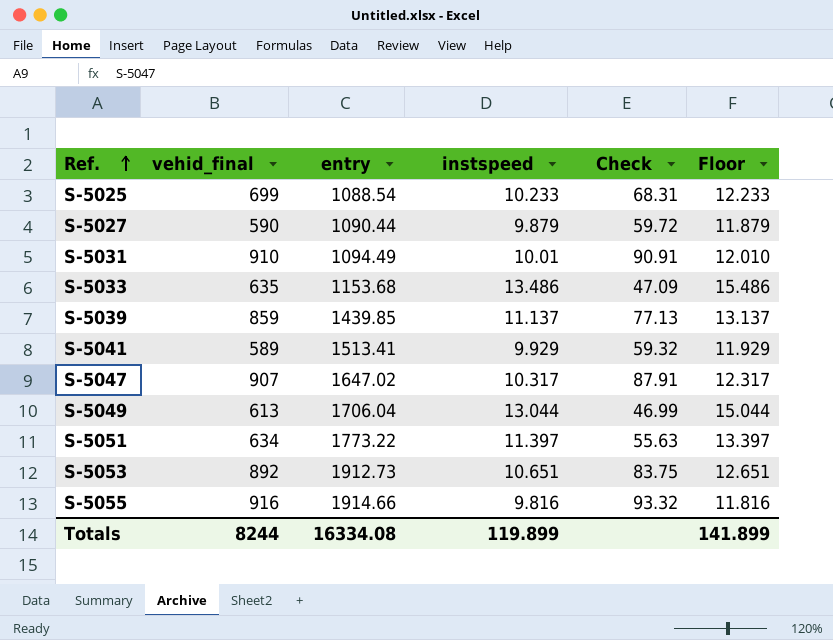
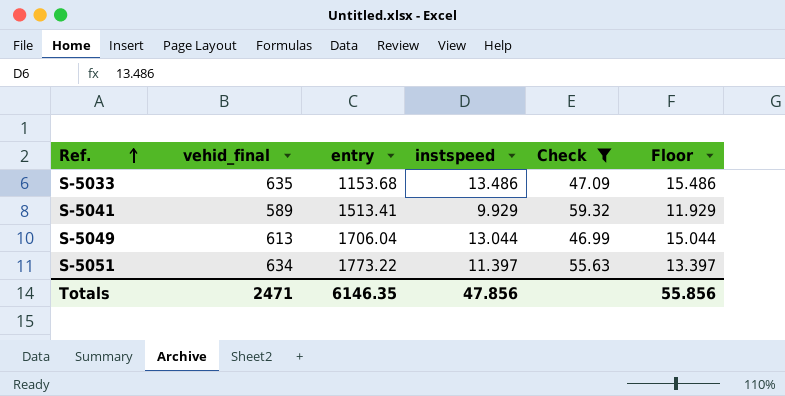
filter: none -> Check <= 59.32
Totals | vehid_final: 8244 -> 2471
Totals | entry: 16334.08 -> 6146.35
Totals | instspeed: 119.899 -> 47.856
Totals | Floor: 141.899 -> 55.856

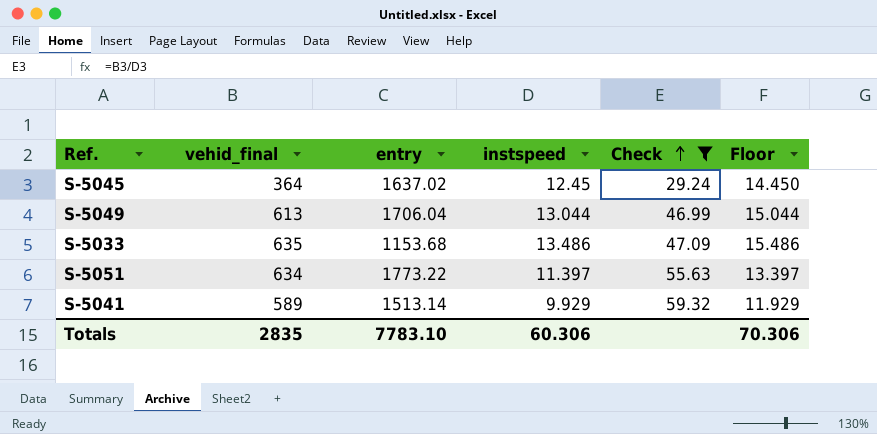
row order: Ref. ascending -> Check ascending
row S-5045: none -> 364 | 1637.02 | 12.45 | 29.24 | 14.450
S-5041 | entry: 1513.41 -> 1513.14
Totals | vehid_final: 2471 -> 2835
Totals | entry: 6146.35 -> 7783.10
Totals | instspeed: 47.856 -> 60.306
Totals | Floor: 55.856 -> 70.306

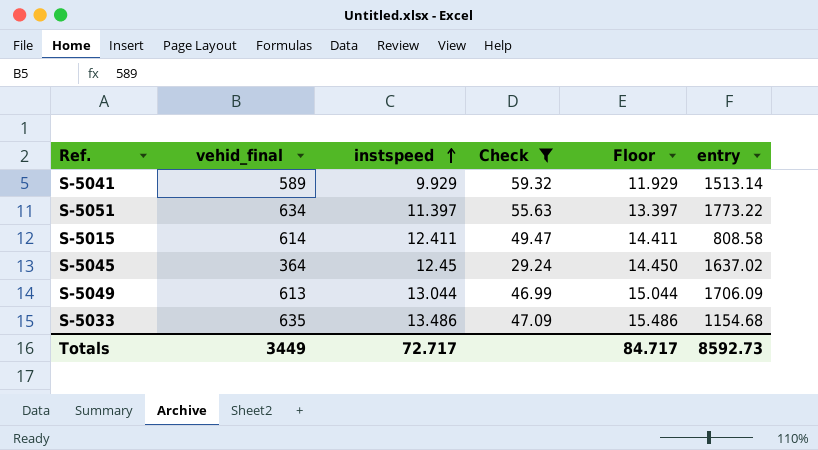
row order: Check ascending -> instspeed ascending
column entry | position: 3 -> 6
row S-5015: none -> 614 | 12.411 | 49.47 | 14.411 | 808.58
S-5049 | entry: 1706.04 -> 1706.09
S-5033 | entry: 1153.68 -> 1154.68
Totals | vehid_final: 2835 -> 3449
Totals | instspeed: 60.306 -> 72.717
Totals | Floor: 70.306 -> 84.717
Totals | entry: 7783.10 -> 8592.73

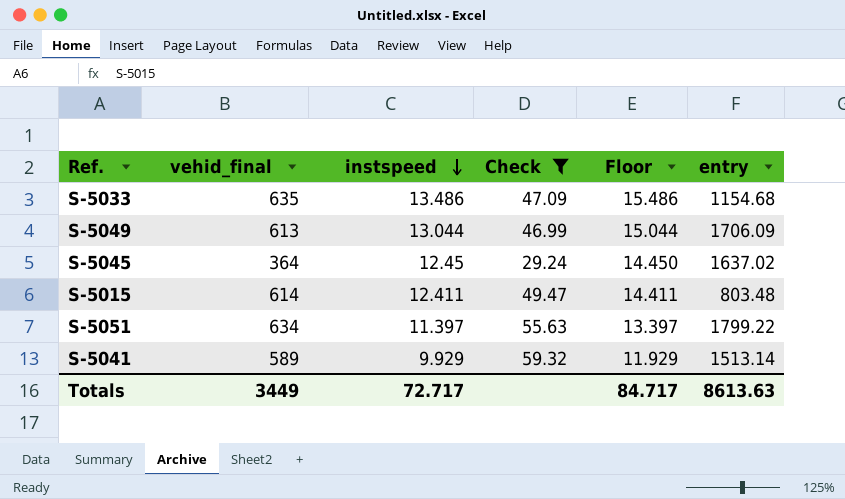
row order: instspeed ascending -> instspeed descending
S-5015 | entry: 808.58 -> 803.48
S-5051 | entry: 1773.22 -> 1799.22
Totals | entry: 8592.73 -> 8613.63

